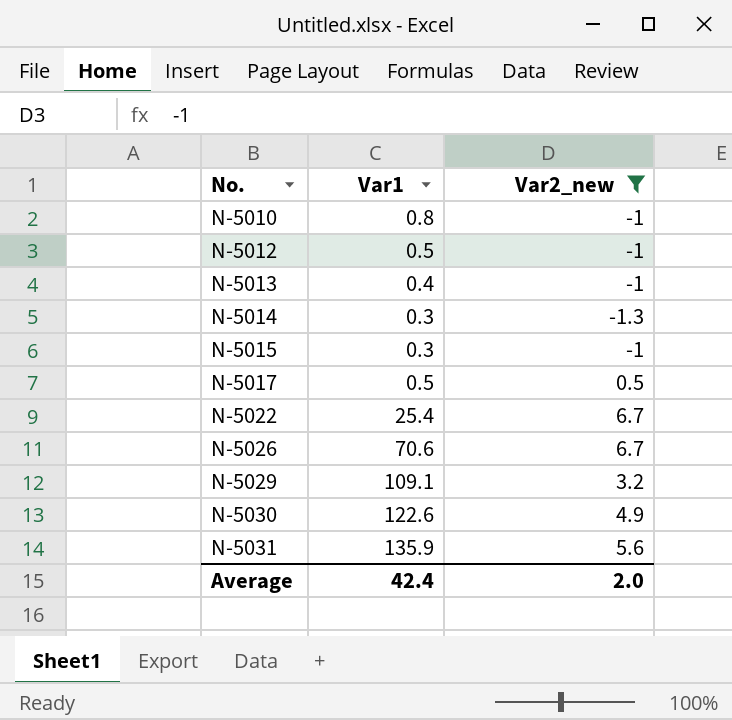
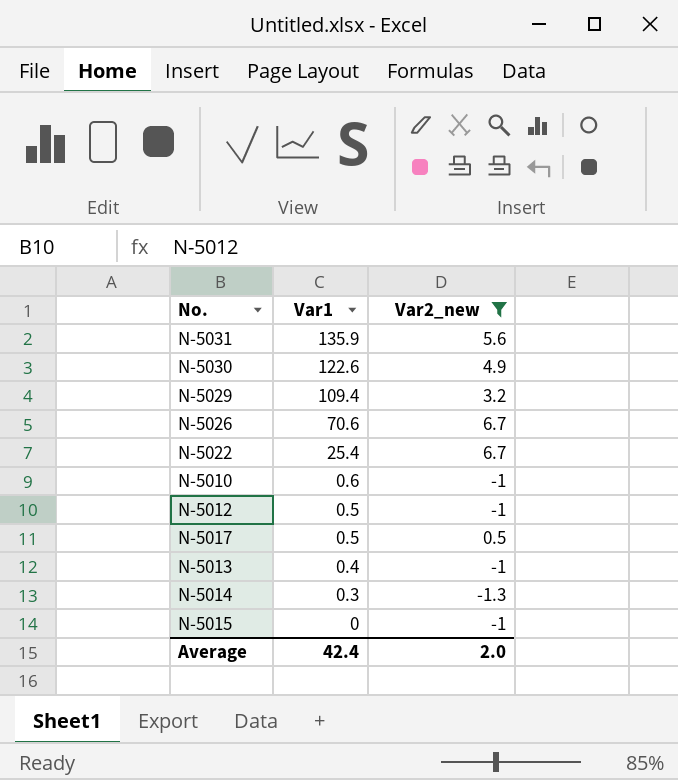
row order: No. ascending -> Var1 descending
N-5029 | Var1: 109.1 -> 109.4
N-5010 | Var1: 0.8 -> 0.6
N-5015 | Var1: 0.3 -> 0

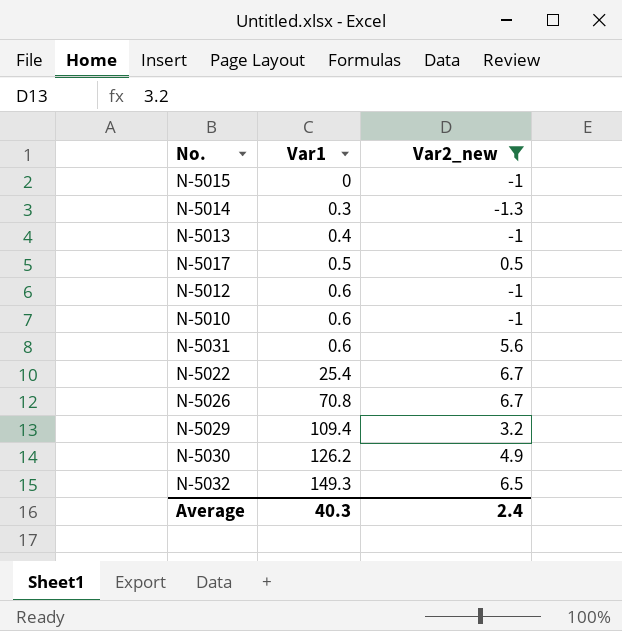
row order: Var1 descending -> Var1 ascending
N-5012 | Var1: 0.5 -> 0.6
N-5031 | Var1: 135.9 -> 0.6
N-5026 | Var1: 70.6 -> 70.8
N-5030 | Var1: 122.6 -> 126.2
row N-5032: none -> 149.3 | 6.5
Average | Var1: 42.4 -> 40.3
Average | Var2_new: 2.0 -> 2.4

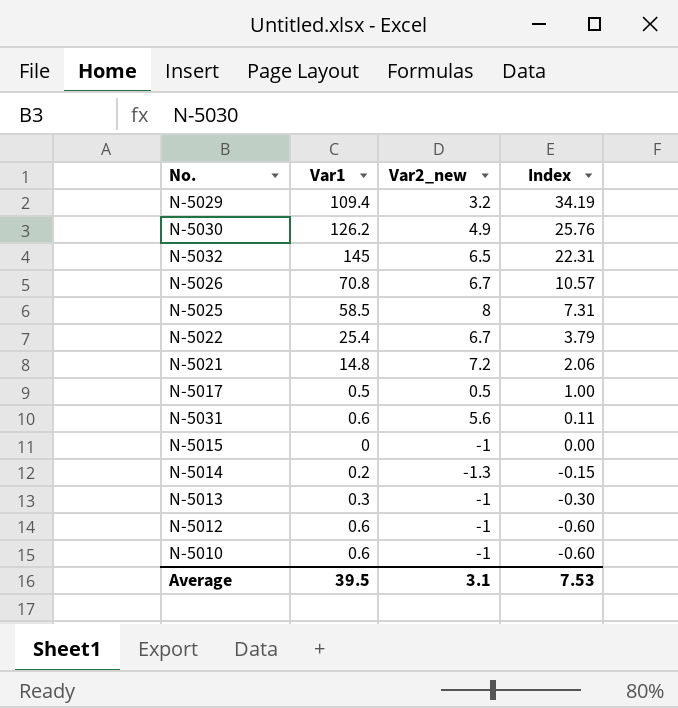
filter: Var2_new <= 6.7 -> none
row order: Var1 ascending -> Index descending
column Index | formula: none -> [Var1] / [Var2_new]
N-5032 | Var1: 149.3 -> 145
N-5014 | Var1: 0.3 -> 0.2
N-5013 | Var1: 0.4 -> 0.3
Average | Var1: 40.3 -> 39.5
Average | Var2_new: 2.4 -> 3.1

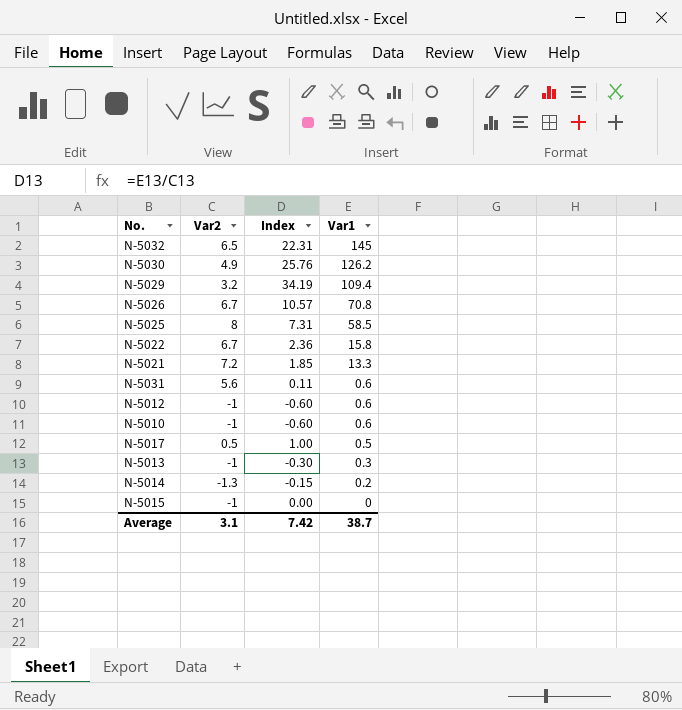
row order: Index descending -> Var1 descending
column name: Var2_new -> Var2
column Var1 | position: 2 -> 4
N-5022 | Index: 3.79 -> 2.36
N-5022 | Var1: 25.4 -> 15.8
N-5021 | Index: 2.06 -> 1.85
N-5021 | Var1: 14.8 -> 13.3
Average | Index: 7.53 -> 7.42
Average | Var1: 39.5 -> 38.7

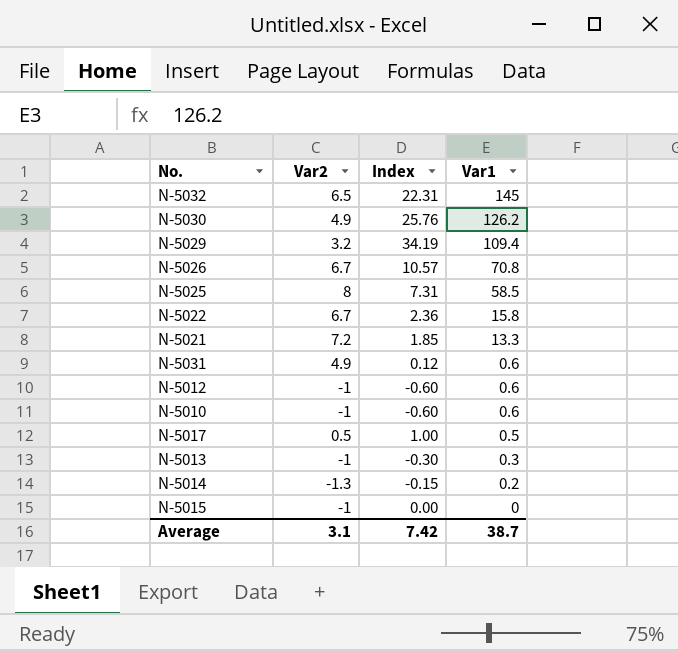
N-5031 | Var2: 5.6 -> 4.9
N-5031 | Index: 0.11 -> 0.12

